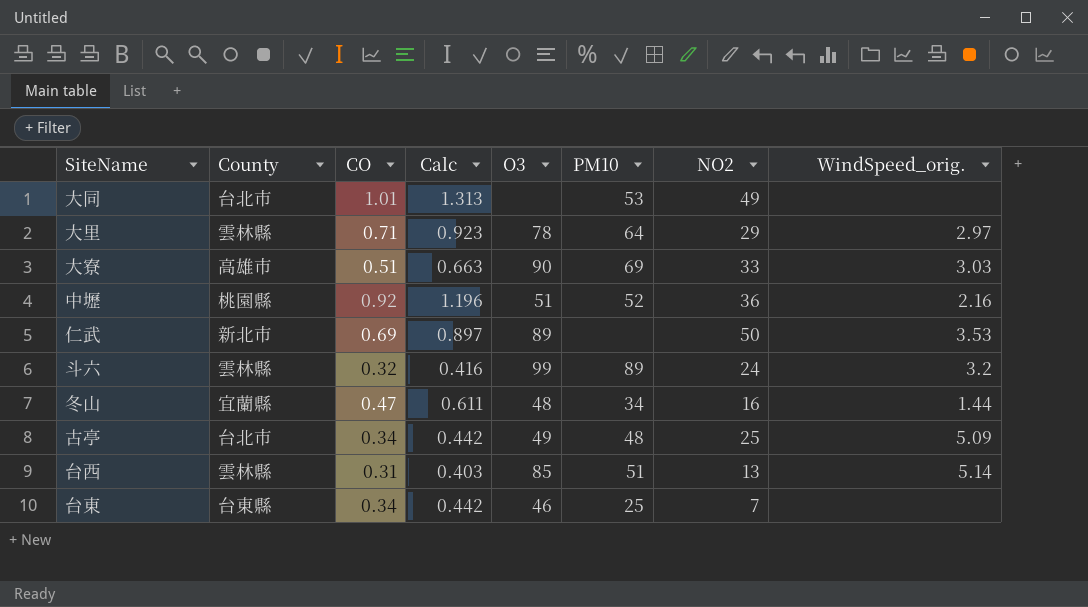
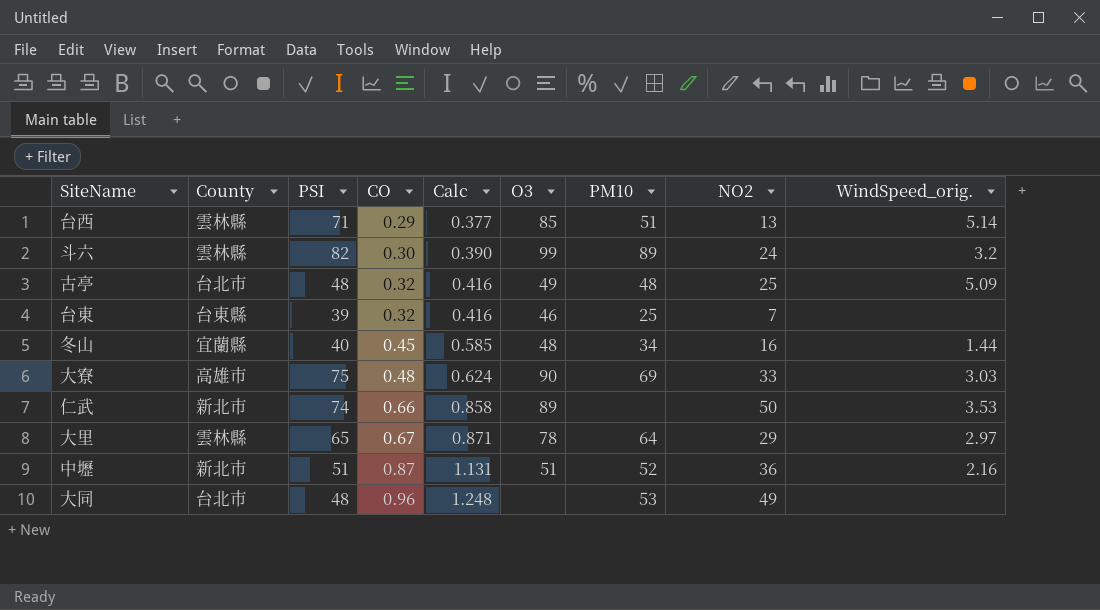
row order: none -> CO ascending
column PSI | position: none -> 3
台西 | CO: 0.31 -> 0.29
台西 | Calc: 0.403 -> 0.377
斗六 | CO: 0.32 -> 0.30
斗六 | Calc: 0.416 -> 0.390
古亭 | CO: 0.34 -> 0.32
古亭 | Calc: 0.442 -> 0.416
台東 | CO: 0.34 -> 0.32
台東 | Calc: 0.442 -> 0.416
冬山 | CO: 0.47 -> 0.45
冬山 | Calc: 0.611 -> 0.585
大寮 | CO: 0.51 -> 0.48
大寮 | Calc: 0.663 -> 0.624
仁武 | CO: 0.69 -> 0.66
仁武 | Calc: 0.897 -> 0.858
大里 | CO: 0.71 -> 0.67
大里 | Calc: 0.923 -> 0.871
中壢 | County: 桃園縣 -> 新北市
中壢 | CO: 0.92 -> 0.87
中壢 | Calc: 1.196 -> 1.131
大同 | CO: 1.01 -> 0.96
大同 | Calc: 1.313 -> 1.248

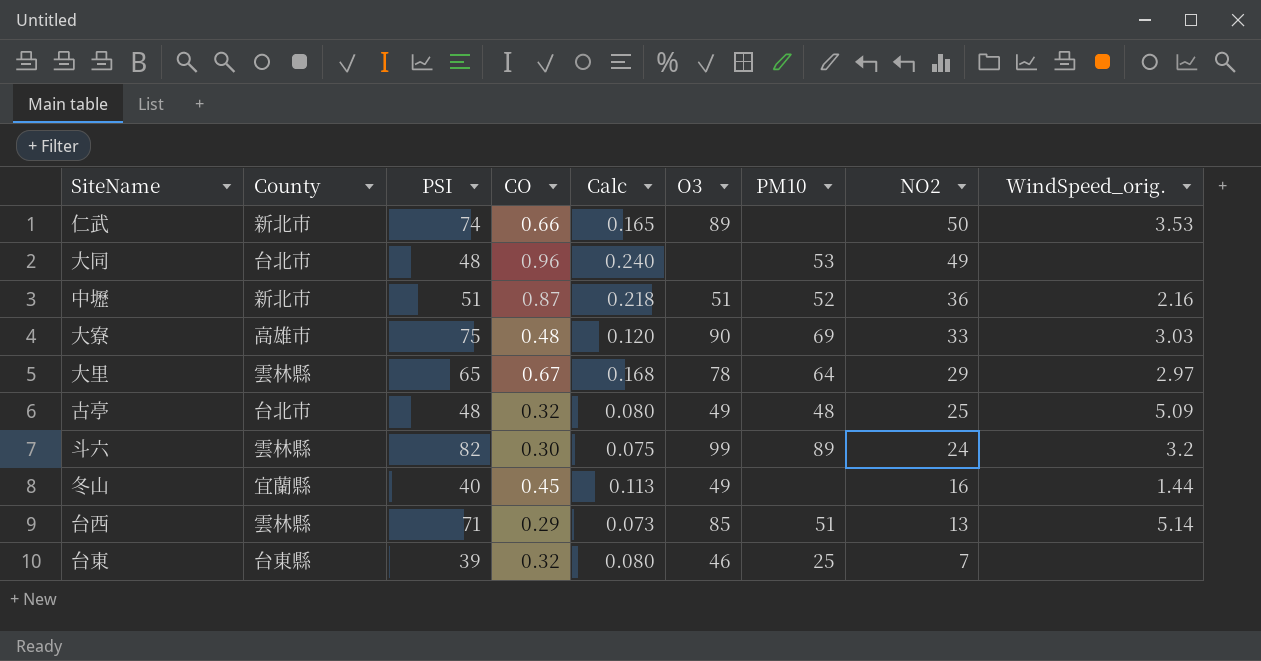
row order: CO ascending -> NO2 descending
column Calc | formula: [CO] * 1.3 -> [CO] * 0.25
冬山 | O3: 48 -> 49
冬山 | PM10: 34 -> none

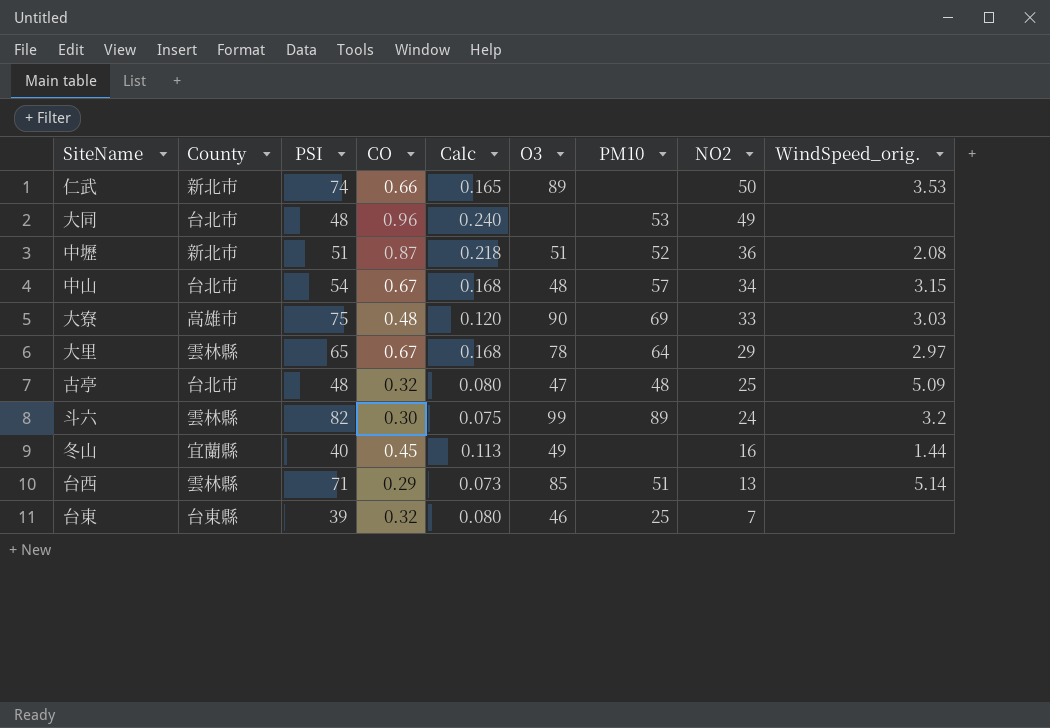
中壢 | WindSpeed_orig.: 2.16 -> 2.08
row 中山: none -> 台北市 | 54 | 0.67 | 0.168 | 48 | 57 | 34 | 3.15
古亭 | O3: 49 -> 47

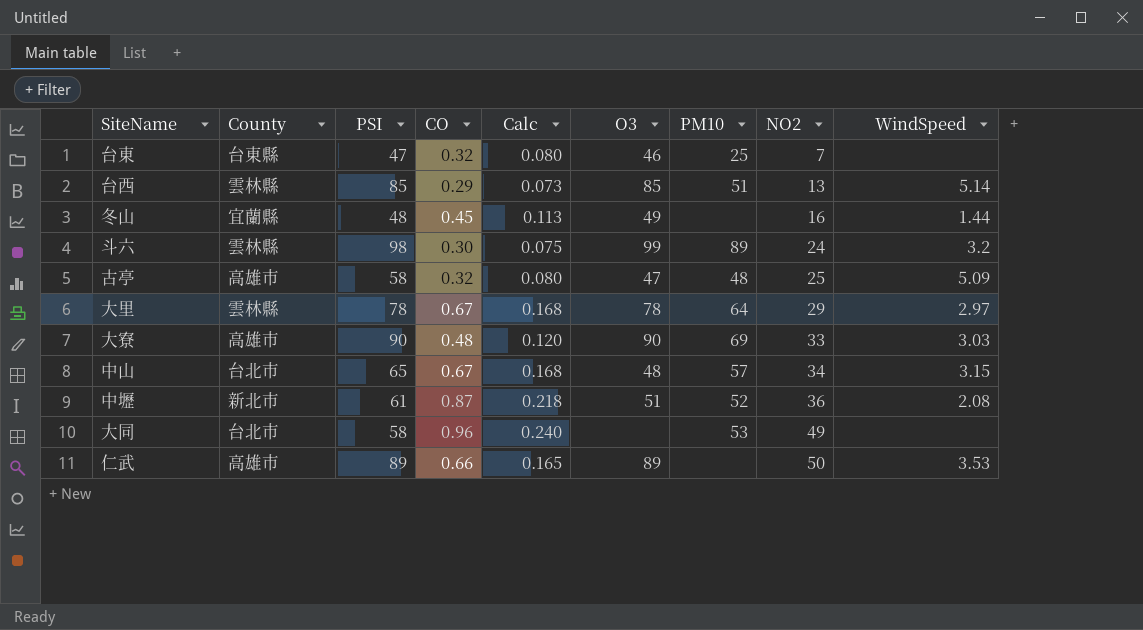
row order: NO2 descending -> NO2 ascending
column name: WindSpeed_orig. -> WindSpeed
台東 | PSI: 39 -> 47
台西 | PSI: 71 -> 85
冬山 | PSI: 40 -> 48
斗六 | PSI: 82 -> 98
古亭 | County: 台北市 -> 高雄市
古亭 | PSI: 48 -> 58
大里 | PSI: 65 -> 78
大寮 | PSI: 75 -> 90
中山 | PSI: 54 -> 65
中壢 | PSI: 51 -> 61
大同 | PSI: 48 -> 58
仁武 | County: 新北市 -> 高雄市
仁武 | PSI: 74 -> 89

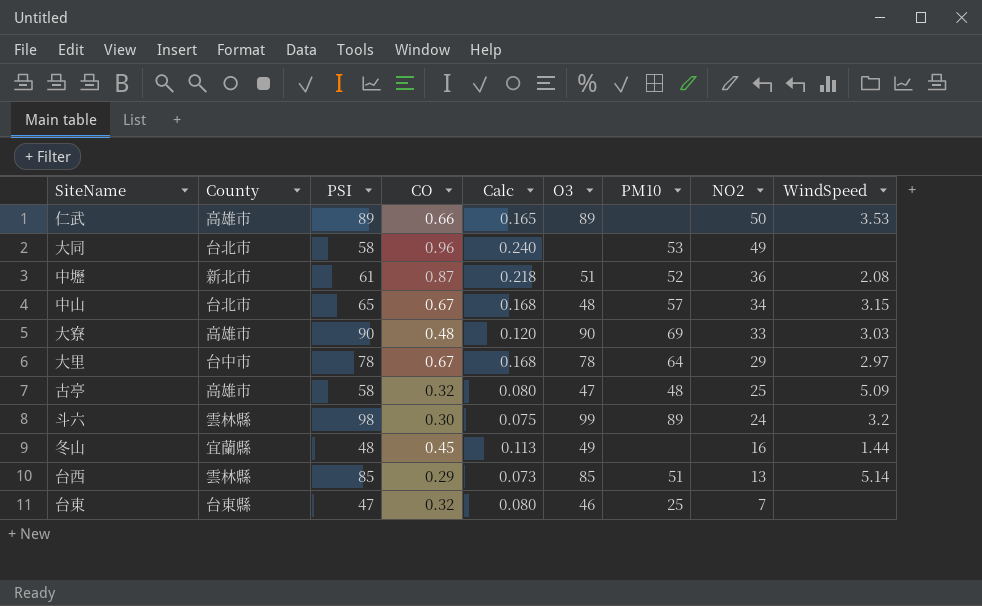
row order: NO2 ascending -> NO2 descending
大里 | County: 雲林縣 -> 台中市

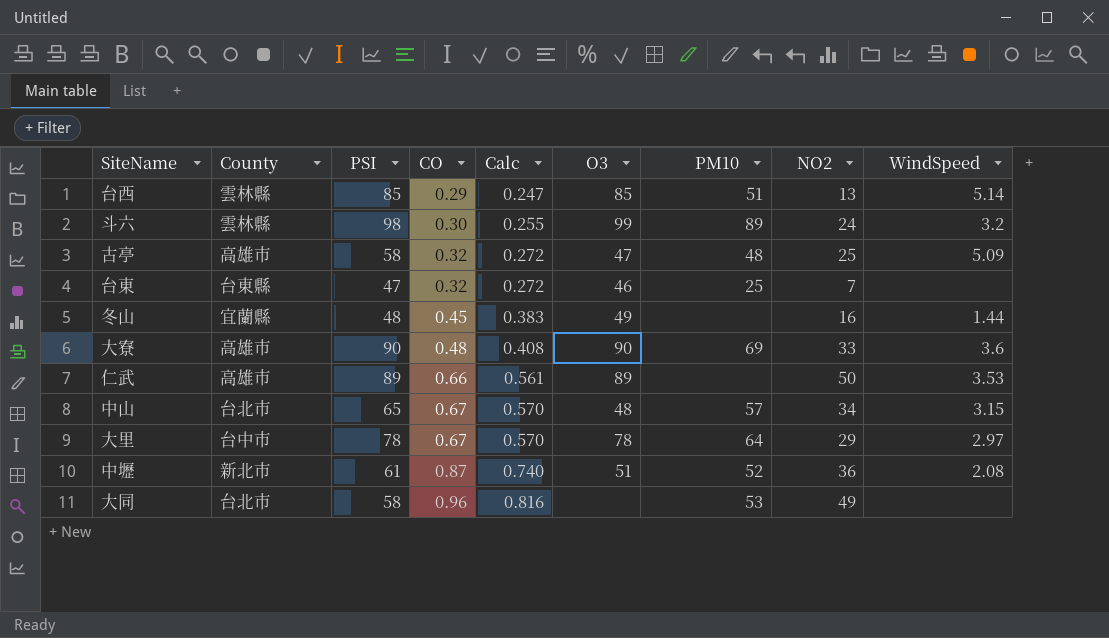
row order: NO2 descending -> CO ascending
column Calc | formula: [CO] * 0.25 -> [CO] * 0.85
大寮 | WindSpeed: 3.03 -> 3.6

